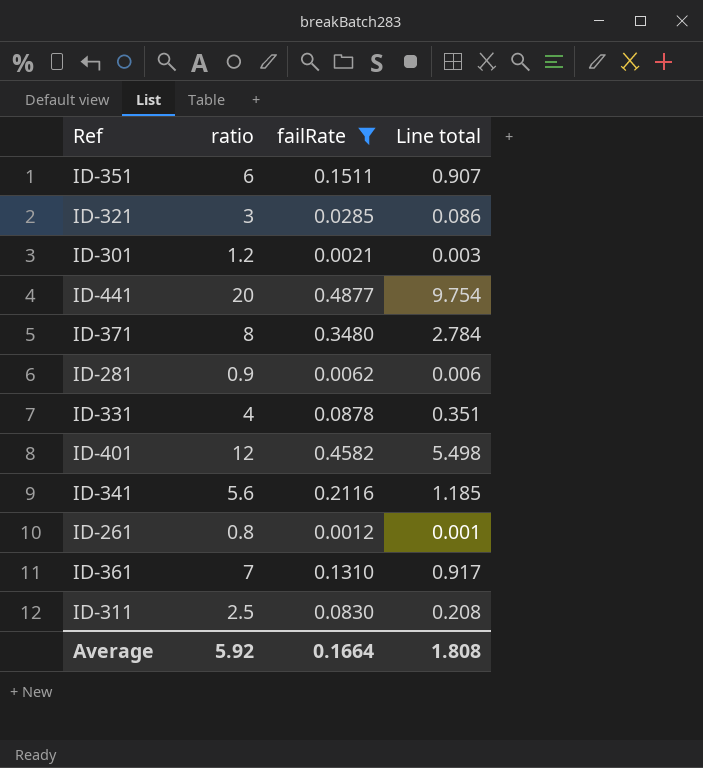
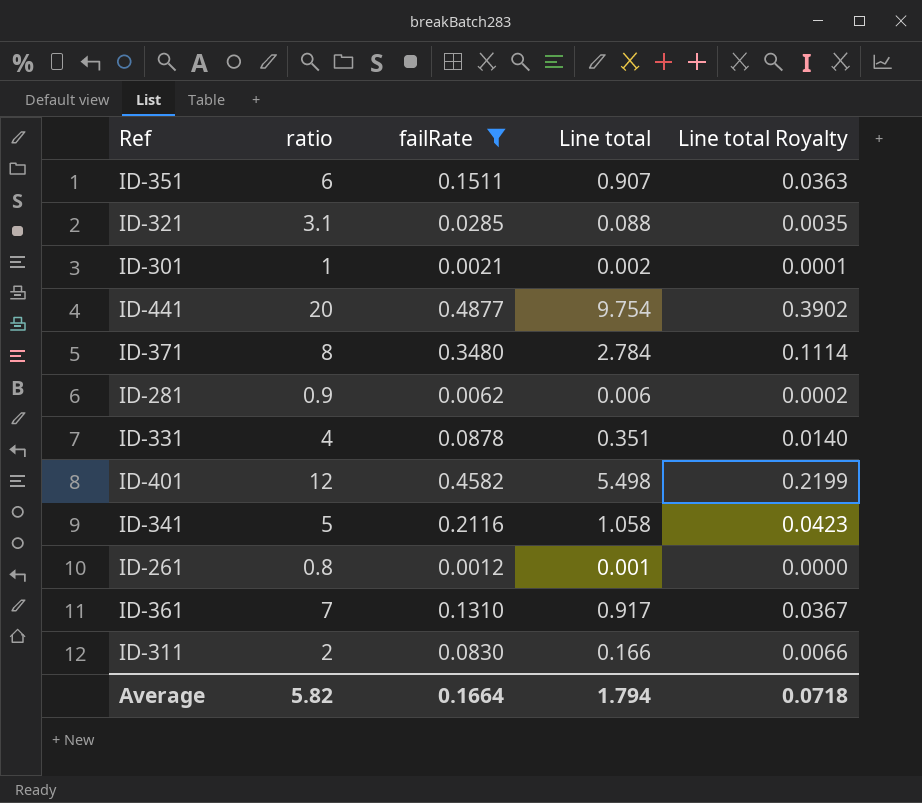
column Line total Royalty | formula: none -> [Line total] * 0.04
ID-321 | ratio: 3 -> 3.1
ID-321 | Line total: 0.086 -> 0.088
ID-301 | ratio: 1.2 -> 1
ID-301 | Line total: 0.003 -> 0.002
ID-341 | ratio: 5.6 -> 5
ID-341 | Line total: 1.185 -> 1.058
ID-311 | ratio: 2.5 -> 2
ID-311 | Line total: 0.208 -> 0.166
Average | ratio: 5.92 -> 5.82
Average | Line total: 1.808 -> 1.794

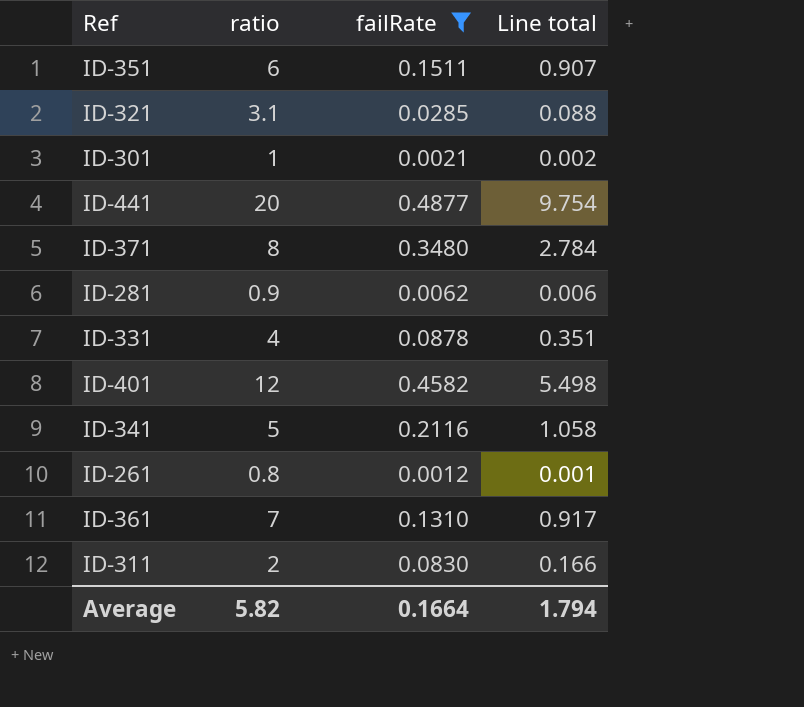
column Line total Royalty | formula: [Line total] * 0.04 -> none

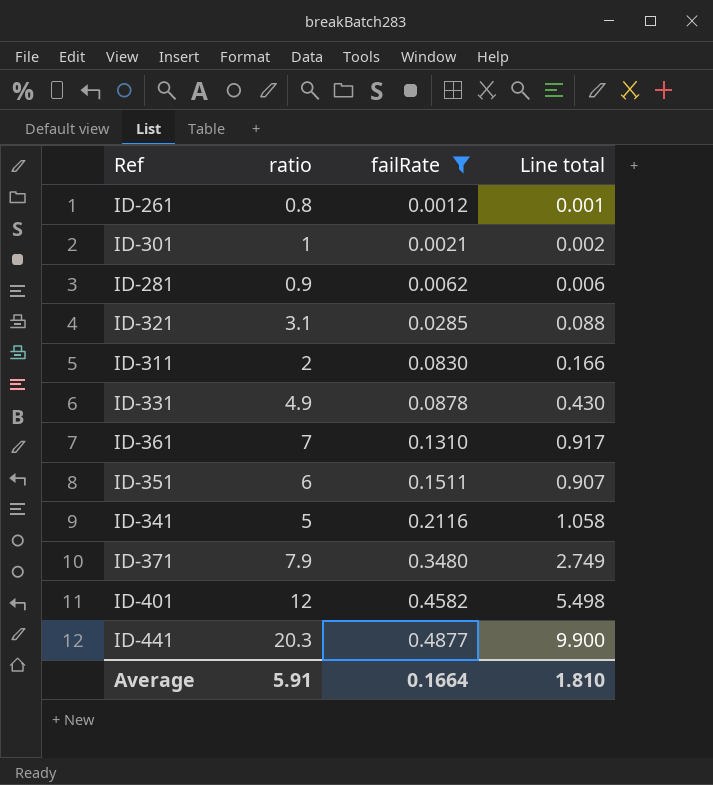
row order: none -> failRate ascending
ID-331 | ratio: 4 -> 4.9
ID-331 | Line total: 0.351 -> 0.430
ID-371 | ratio: 8 -> 7.9
ID-371 | Line total: 2.784 -> 2.749
ID-441 | ratio: 20 -> 20.3
ID-441 | Line total: 9.754 -> 9.900
Average | ratio: 5.82 -> 5.91
Average | Line total: 1.794 -> 1.810

